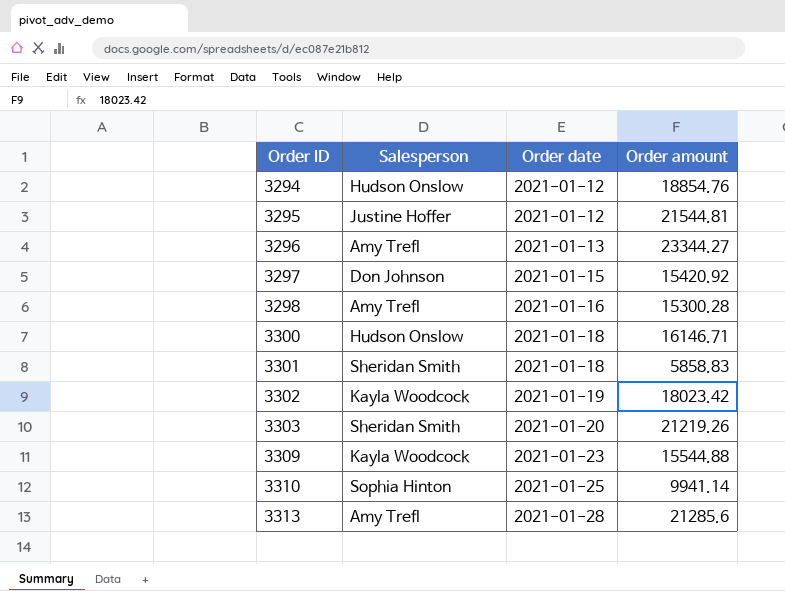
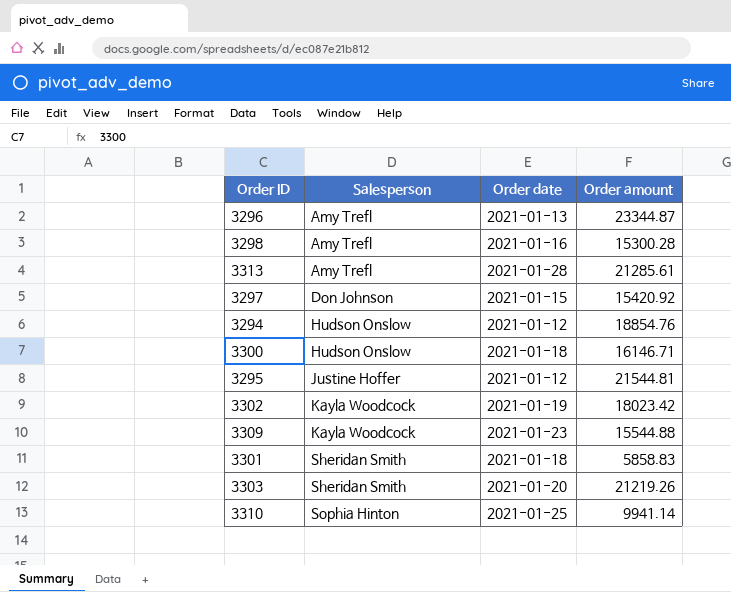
row order: Order ID ascending -> Salesperson ascending
3296 | Order amount: 23344.27 -> 23344.87
3313 | Order amount: 21285.6 -> 21285.61

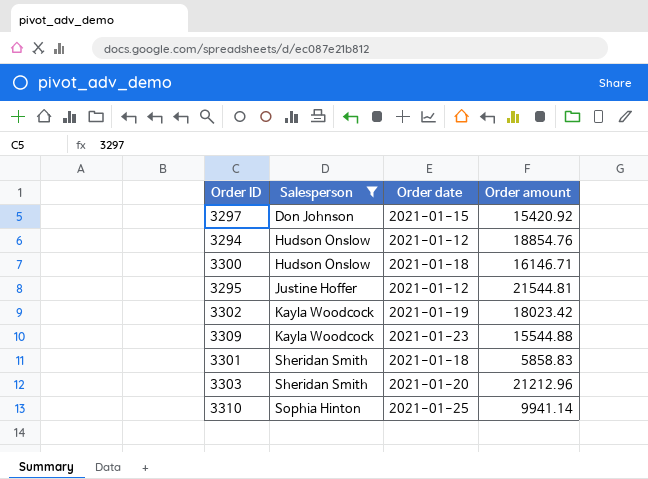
filter: none -> Salesperson != Amy Trefl
3303 | Order amount: 21219.26 -> 21212.96

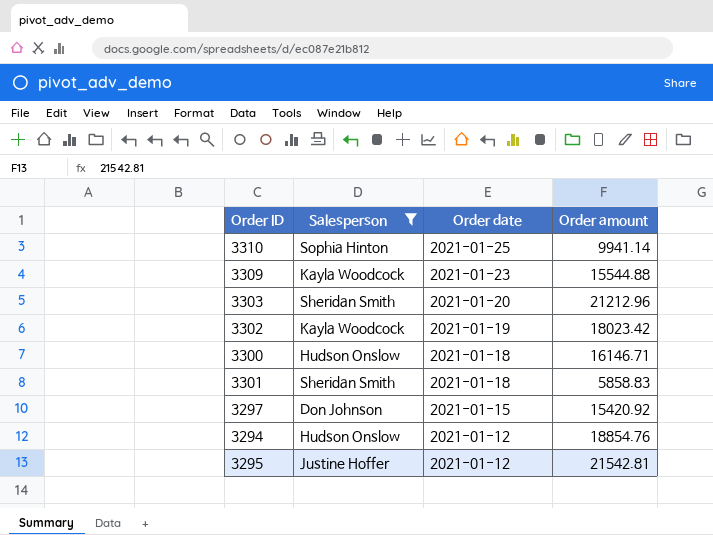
row order: Salesperson ascending -> Order date descending
3295 | Order amount: 21544.81 -> 21542.81

